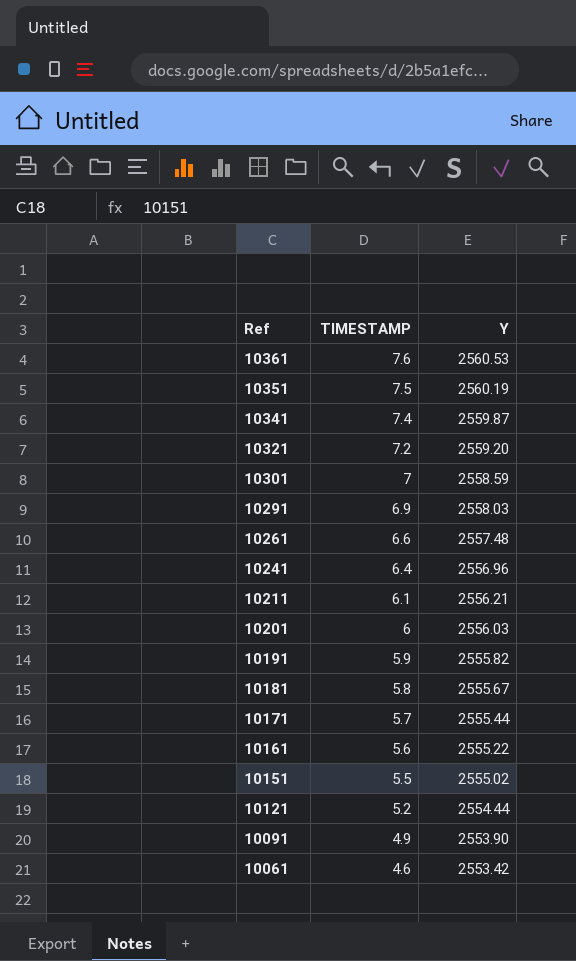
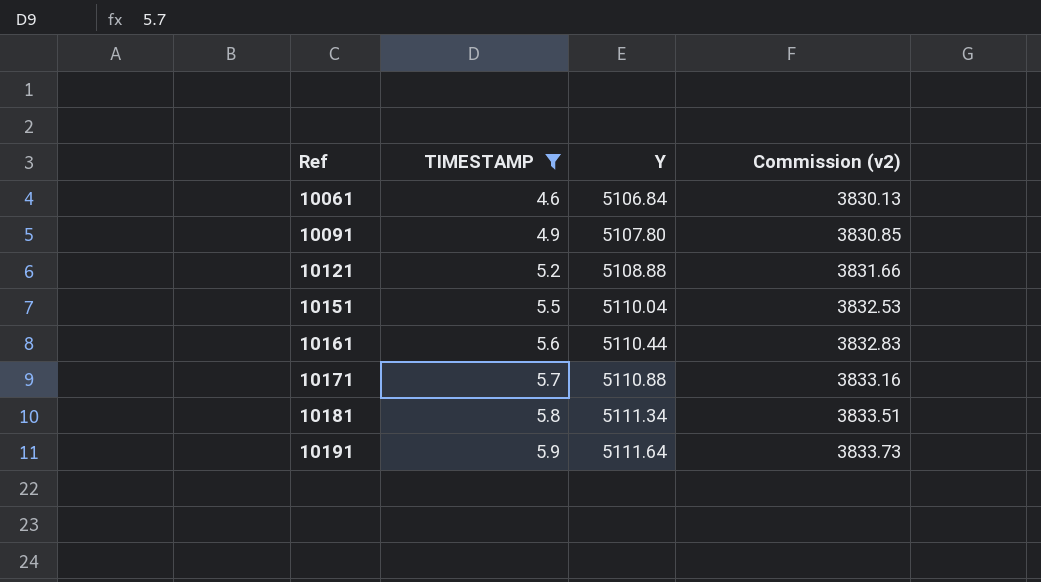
filter: none -> TIMESTAMP <= 5.9
row order: Ref descending -> Ref ascending
column Commission (v2) | formula: none -> [Y] * 0.75
10061 | Y: 2553.42 -> 5106.84
10091 | Y: 2553.90 -> 5107.80
10121 | Y: 2554.44 -> 5108.88
10151 | Y: 2555.02 -> 5110.04
10161 | Y: 2555.22 -> 5110.44
10171 | Y: 2555.44 -> 5110.88
10181 | Y: 2555.67 -> 5111.34
10191 | Y: 2555.82 -> 5111.64

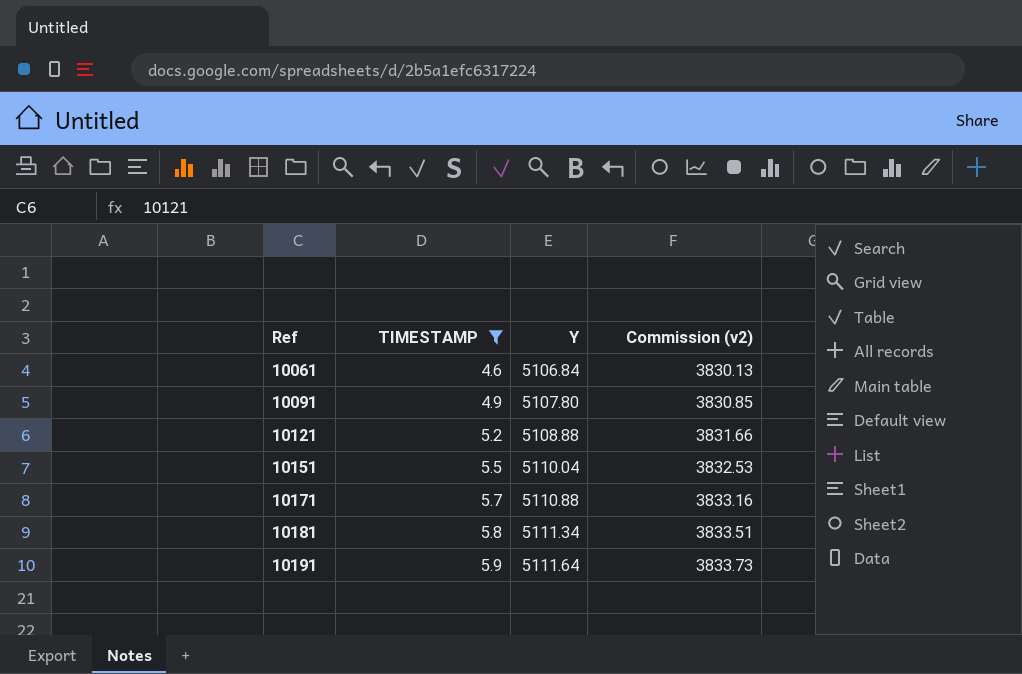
row 10161: 5.6 | 5110.44 | 3832.83 -> none

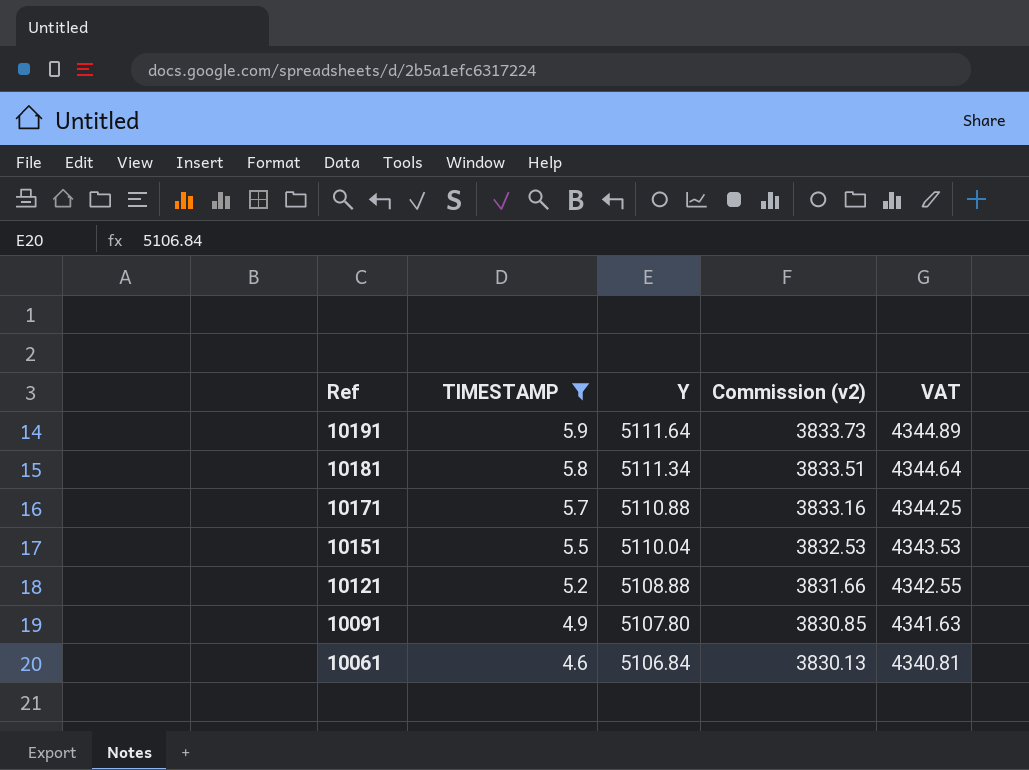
row order: Ref ascending -> Ref descending
column VAT | formula: none -> [Y] * 0.85

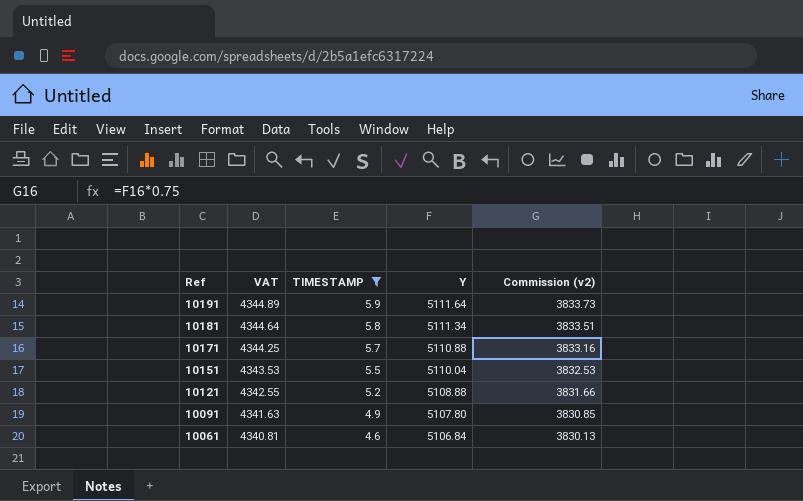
column VAT | position: 5 -> 2

